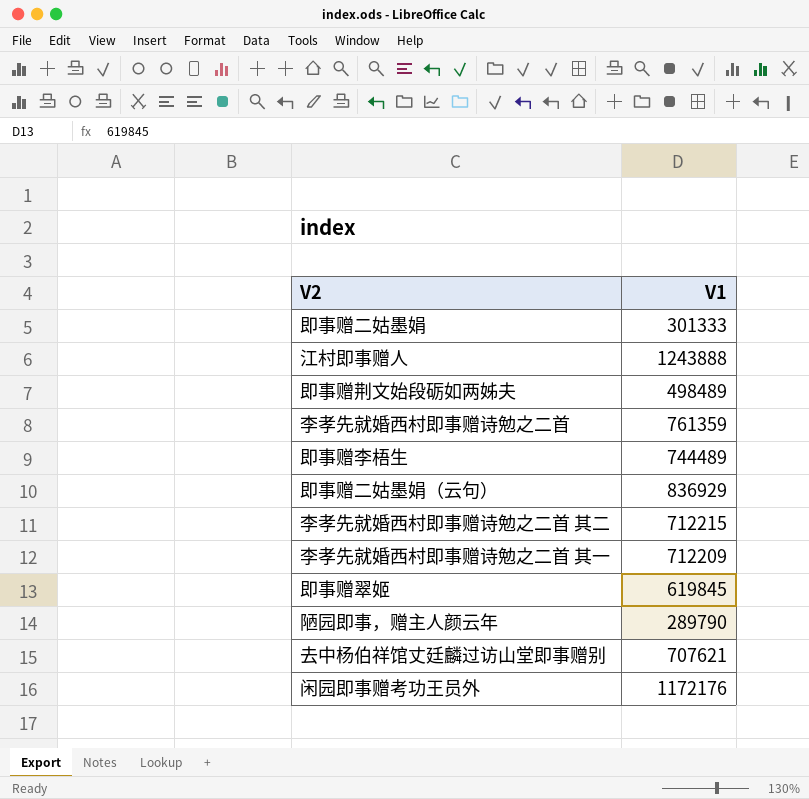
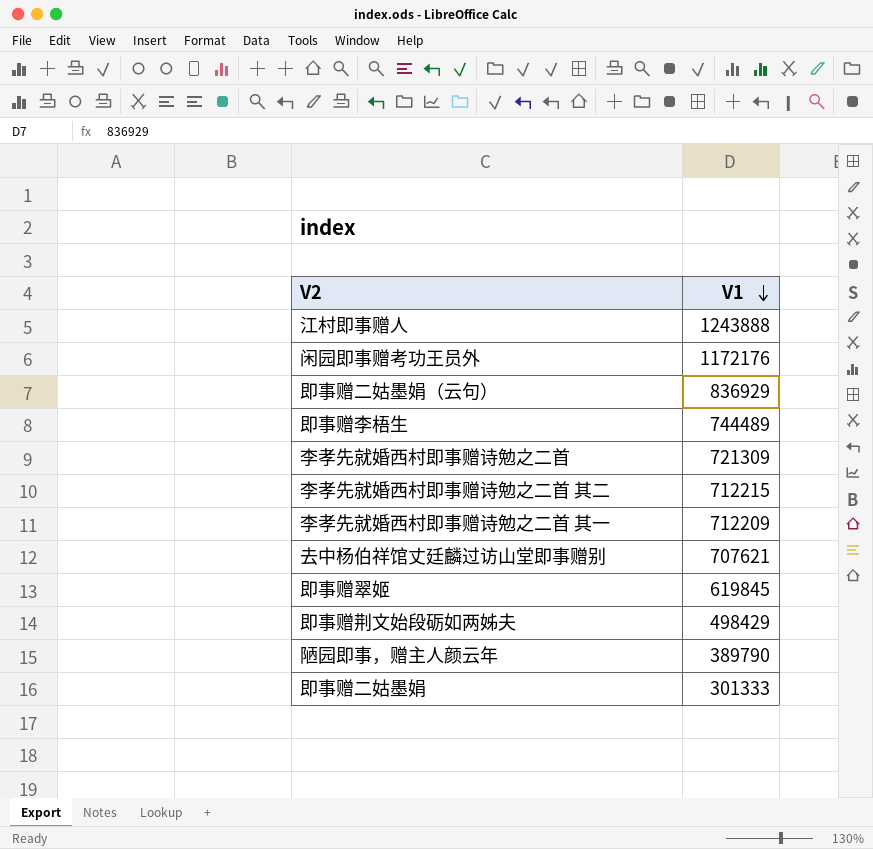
row order: none -> V1 descending
李孝先就婚西村即事赠诗勉之二首 | V1: 761359 -> 721309
即事赠荆文始段砺如两姊夫 | V1: 498489 -> 498429
陋园即事，赠主人颜云年 | V1: 289790 -> 389790

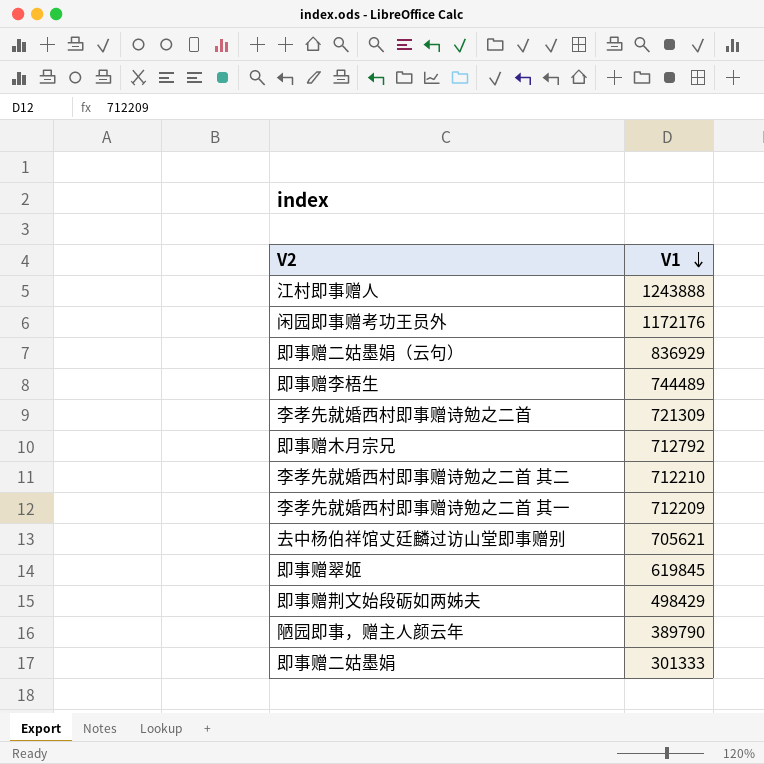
row 即事赠木月宗兄: none -> 712792
李孝先就婚西村即事赠诗勉之二首 其二 | V1: 712215 -> 712210
去中杨伯祥馆丈廷麟过访山堂即事赠别 | V1: 707621 -> 705621

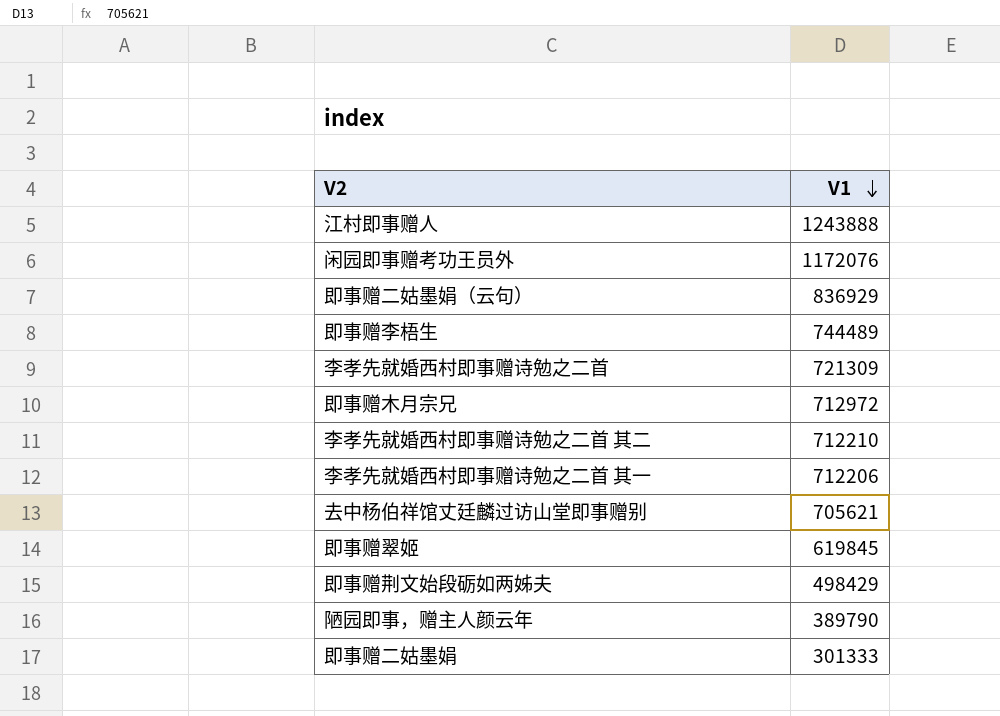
闲园即事赠考功王员外 | V1: 1172176 -> 1172076
即事赠木月宗兄 | V1: 712792 -> 712972
李孝先就婚西村即事赠诗勉之二首 其一 | V1: 712209 -> 712206

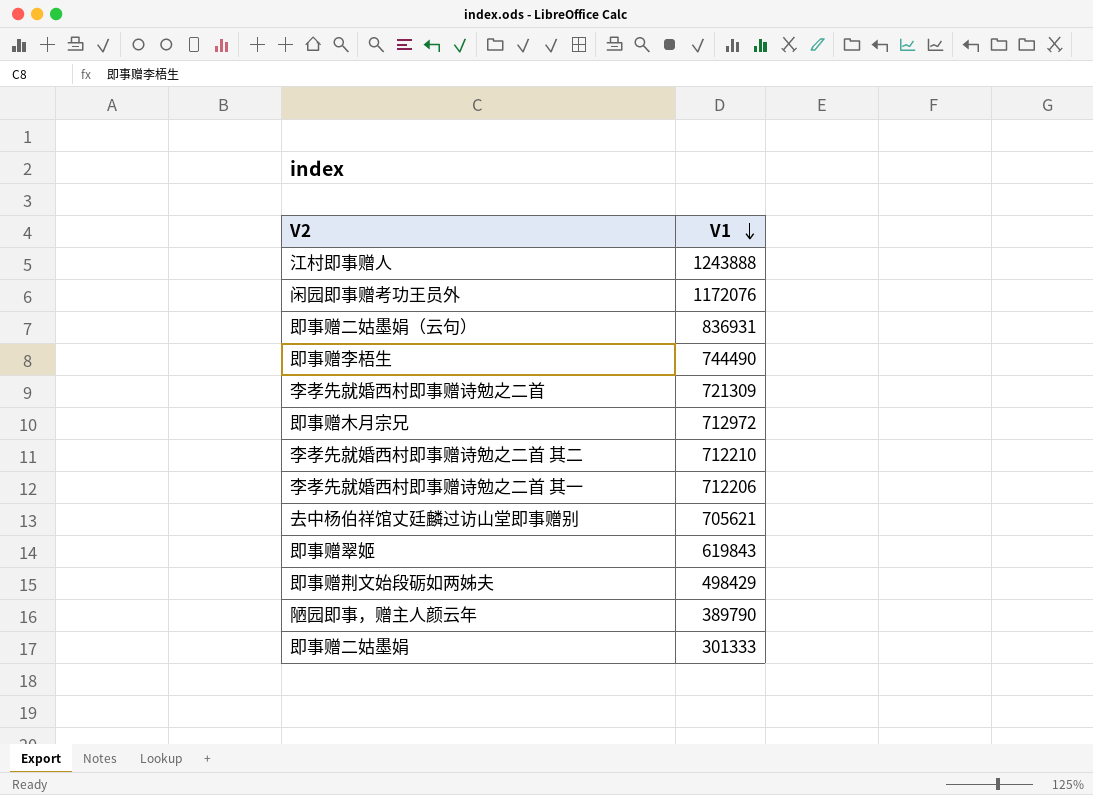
即事赠二姑墨娟（云句） | V1: 836929 -> 836931
即事赠李梧生 | V1: 744489 -> 744490
即事赠翠姬 | V1: 619845 -> 619843

